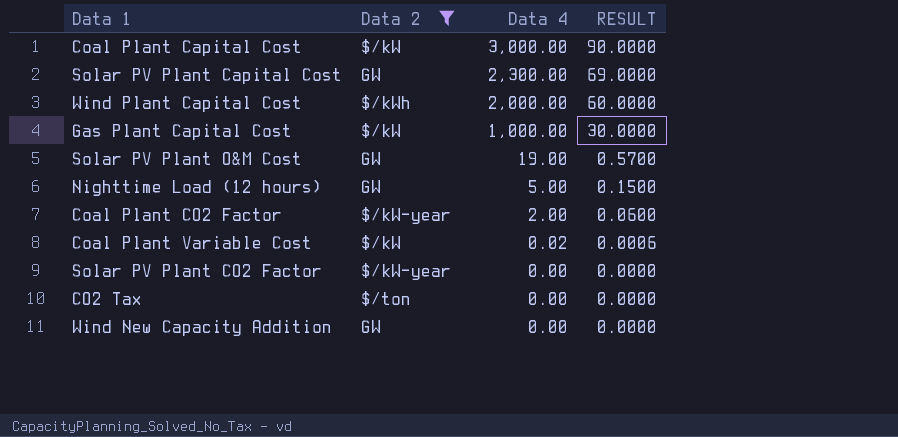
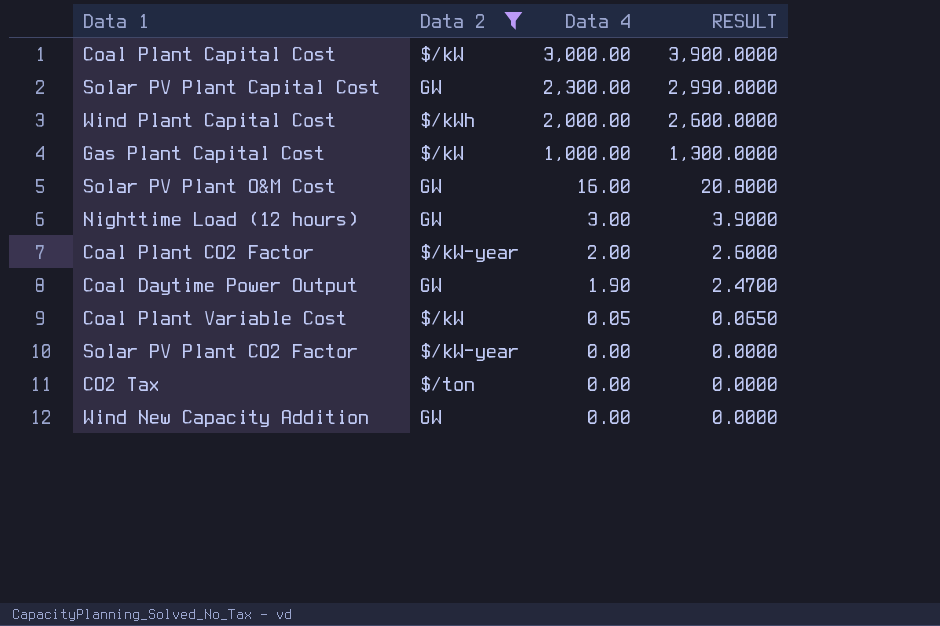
column RESULT | formula: [Data 4] * 0.03 -> [Data 4] * 1.3
Solar PV Plant O&M Cost | Data 4: 19.00 -> 16.00
Nighttime Load (12 hours) | Data 4: 5.00 -> 3.00
row Coal Daytime Power Output: none -> GW | 1.90 | 2.4700
Coal Plant Variable Cost | Data 4: 0.02 -> 0.05

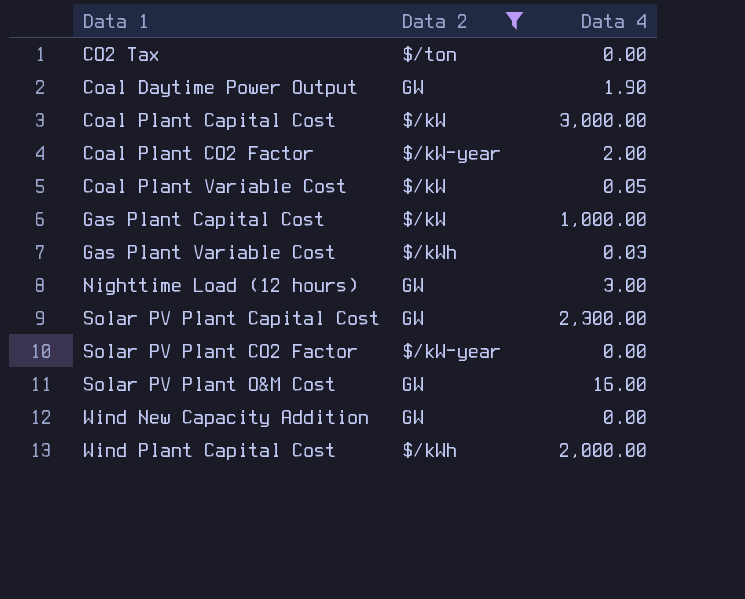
row order: Data 4 descending -> Data 1 ascending
column RESULT | formula: [Data 4] * 1.3 -> none
row Gas Plant Variable Cost: none -> $/kWh | 0.03

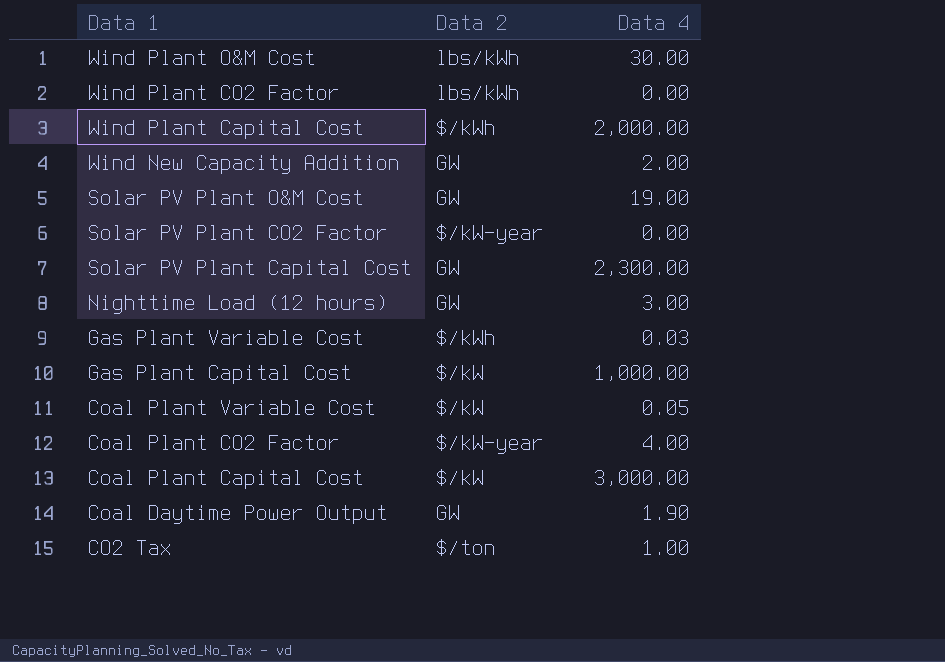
filter: Data 2 != lbs/kWh -> none
row order: Data 1 ascending -> Data 1 descending
Wind New Capacity Addition | Data 4: 0.00 -> 2.00
Solar PV Plant O&M Cost | Data 4: 16.00 -> 19.00
Coal Plant CO2 Factor | Data 4: 2.00 -> 4.00
CO2 Tax | Data 4: 0.00 -> 1.00

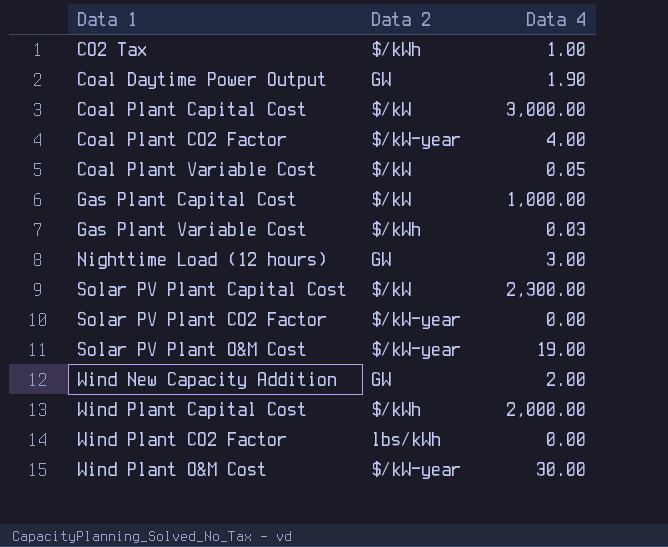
row order: Data 1 descending -> Data 1 ascending
CO2 Tax | Data 2: $/ton -> $/kWh
Solar PV Plant Capital Cost | Data 2: GW -> $/kW
Solar PV Plant O&M Cost | Data 2: GW -> $/kW-year
Wind Plant O&M Cost | Data 2: lbs/kWh -> $/kW-year

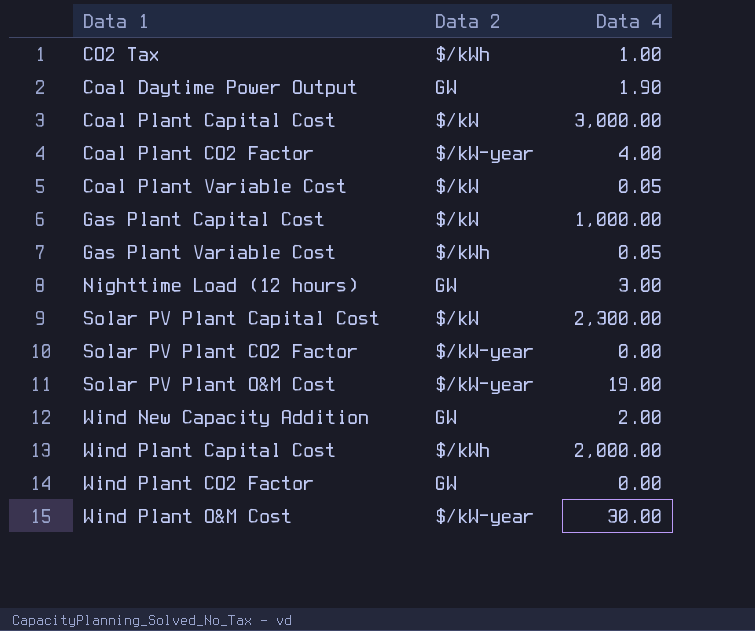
Gas Plant Variable Cost | Data 4: 0.03 -> 0.05
Wind Plant CO2 Factor | Data 2: lbs/kWh -> GW

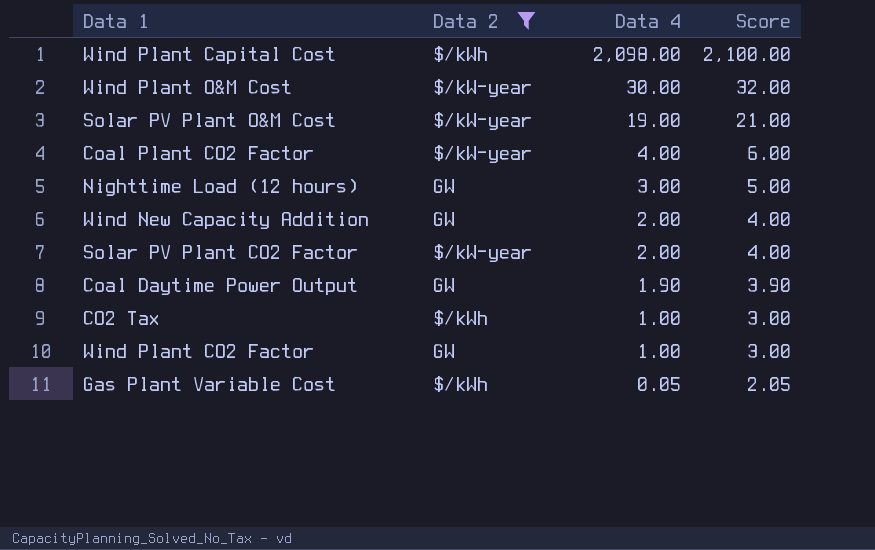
filter: none -> Data 2 != $/kW
row order: Data 1 ascending -> Data 4 descending
column Score | formula: none -> [Data 4] + 2
Wind Plant Capital Cost | Data 4: 2,000.00 -> 2,098.00
Solar PV Plant CO2 Factor | Data 4: 0.00 -> 2.00
Wind Plant CO2 Factor | Data 4: 0.00 -> 1.00

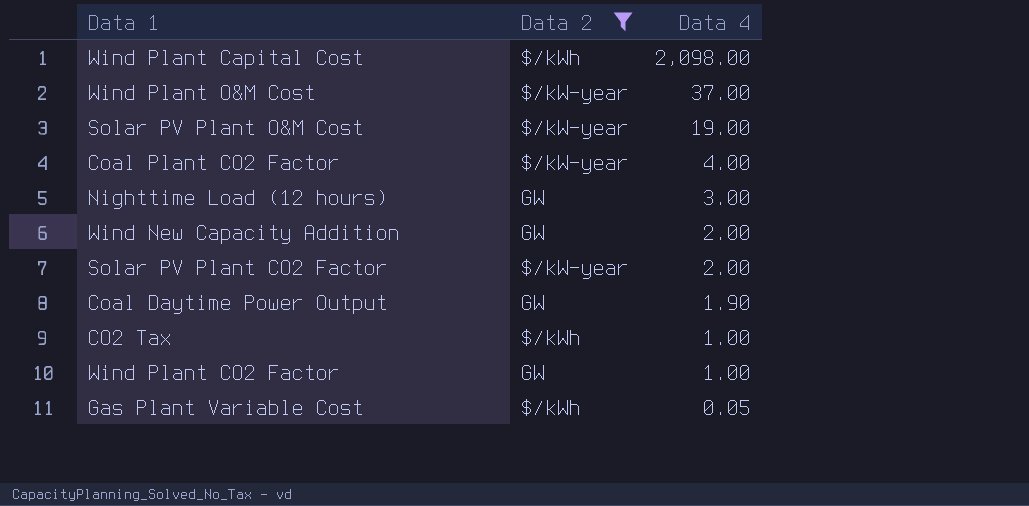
column Score | formula: [Data 4] + 2 -> none
Wind Plant O&M Cost | Data 4: 30.00 -> 37.00

